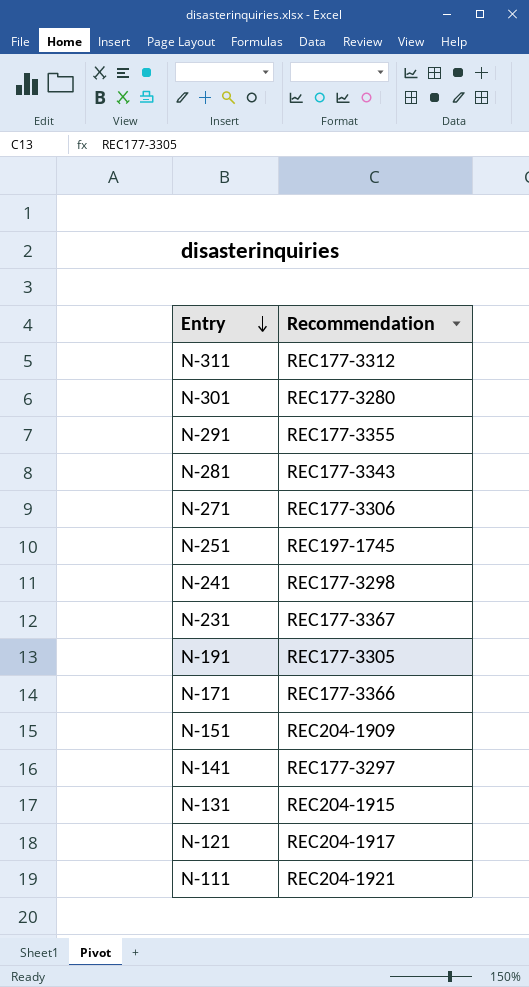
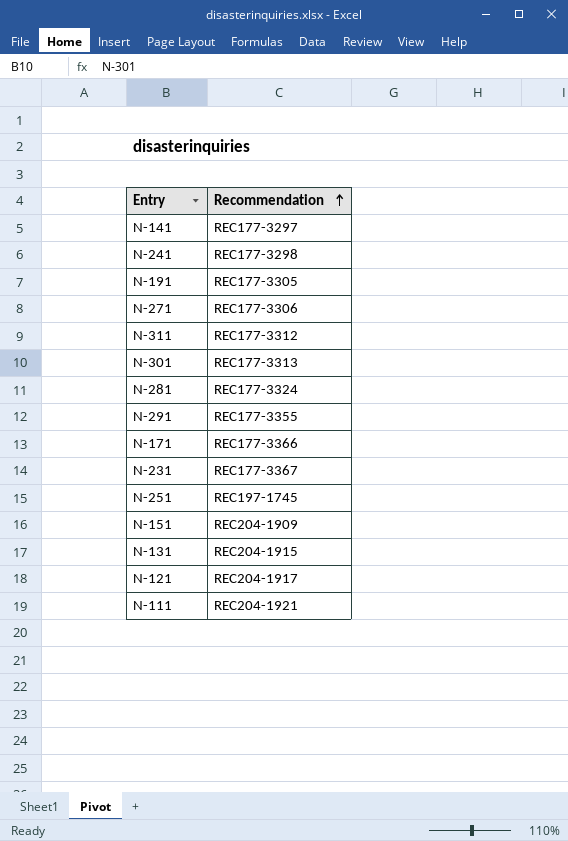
row order: Entry descending -> Recommendation ascending
N-301 | Recommendation: REC177-3280 -> REC177-3313
N-281 | Recommendation: REC177-3343 -> REC177-3324

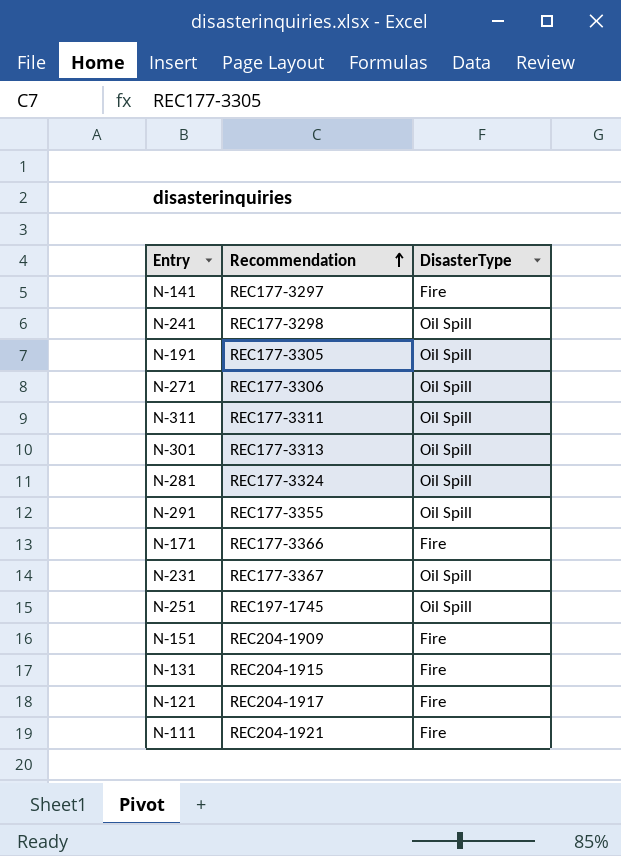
column DisasterType | position: none -> 3
N-311 | Recommendation: REC177-3312 -> REC177-3311

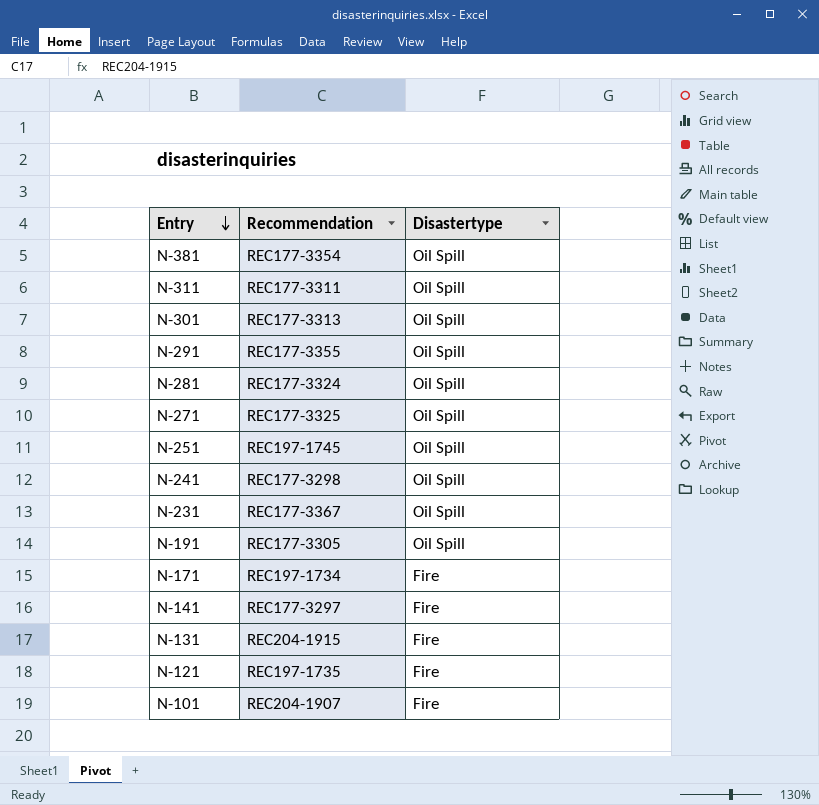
row order: Recommendation ascending -> Entry descending
column name: DisasterType -> Disastertype
row N-151: REC204-1909 | Fire -> none
row N-111: REC204-1921 | Fire -> none
row N-381: none -> REC177-3354 | Oil Spill
N-271 | Recommendation: REC177-3306 -> REC177-3325
N-171 | Recommendation: REC177-3366 -> REC197-1734
N-121 | Recommendation: REC204-1917 -> REC197-1735
row N-101: none -> REC204-1907 | Fire

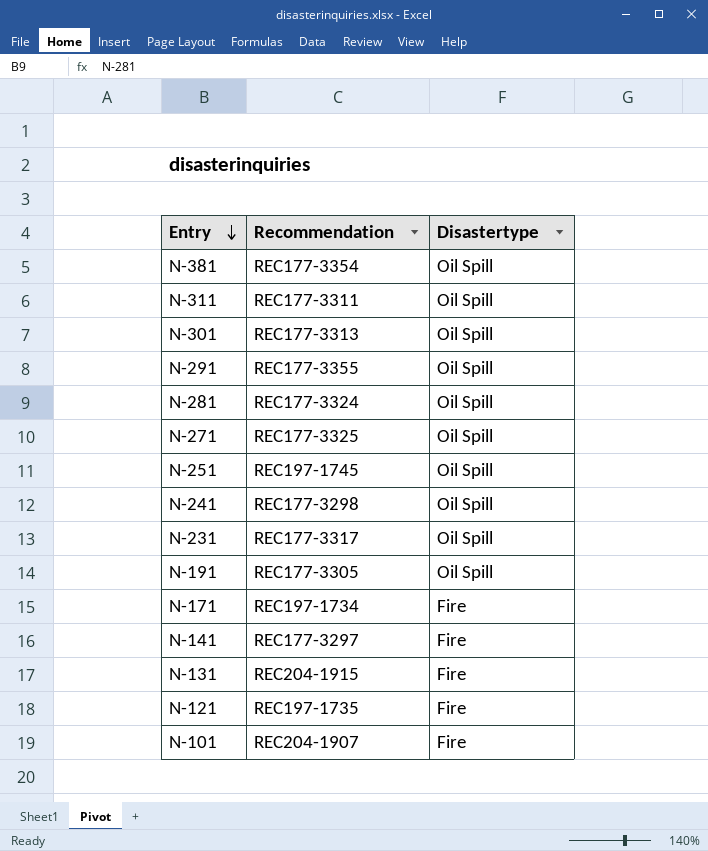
N-231 | Recommendation: REC177-3367 -> REC177-3317

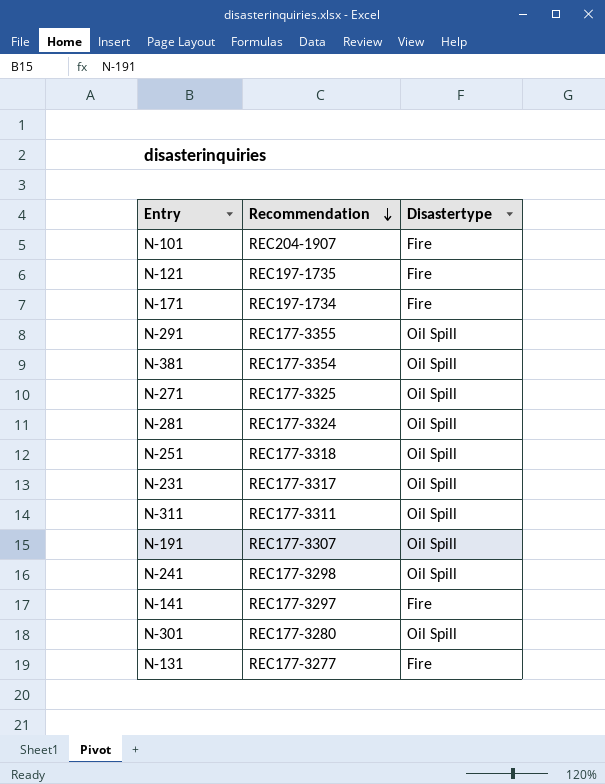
row order: Entry descending -> Recommendation descending
N-251 | Recommendation: REC197-1745 -> REC177-3318
N-191 | Recommendation: REC177-3305 -> REC177-3307
N-301 | Recommendation: REC177-3313 -> REC177-3280
N-131 | Recommendation: REC204-1915 -> REC177-3277

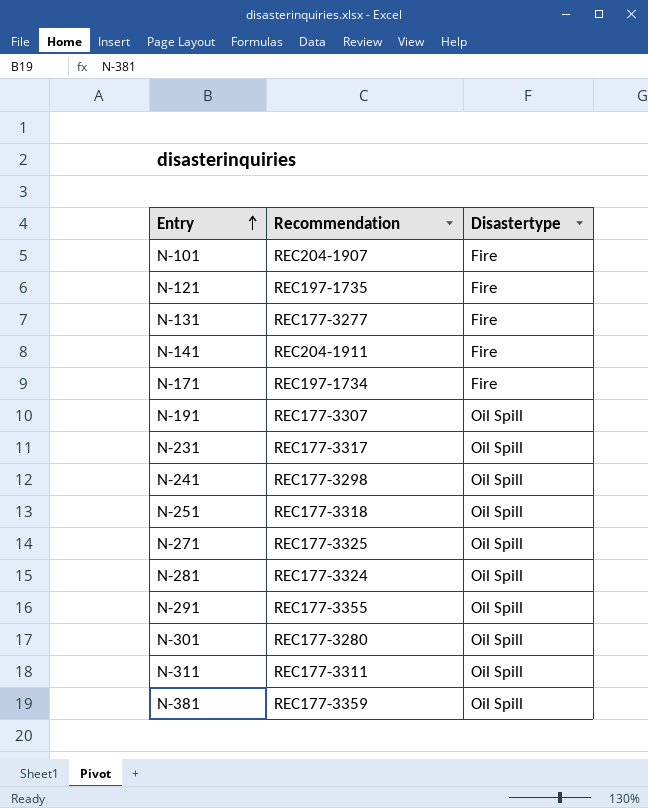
row order: Recommendation descending -> Entry ascending
N-141 | Recommendation: REC177-3297 -> REC204-1911
N-381 | Recommendation: REC177-3354 -> REC177-3359

